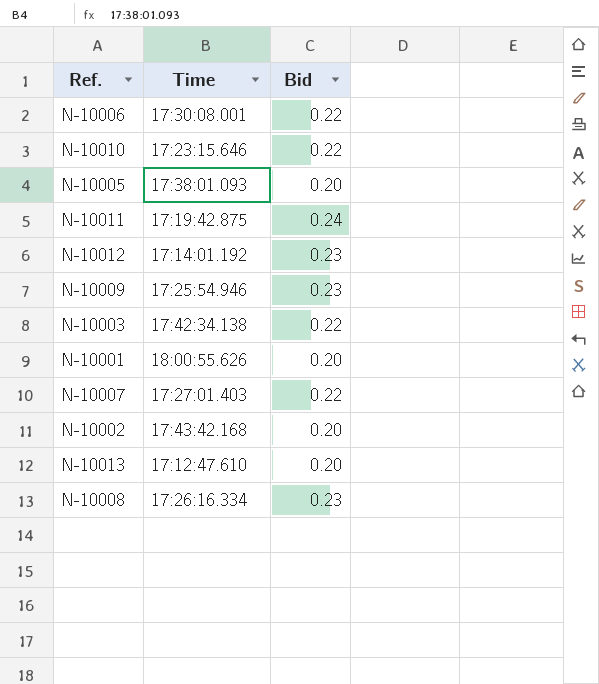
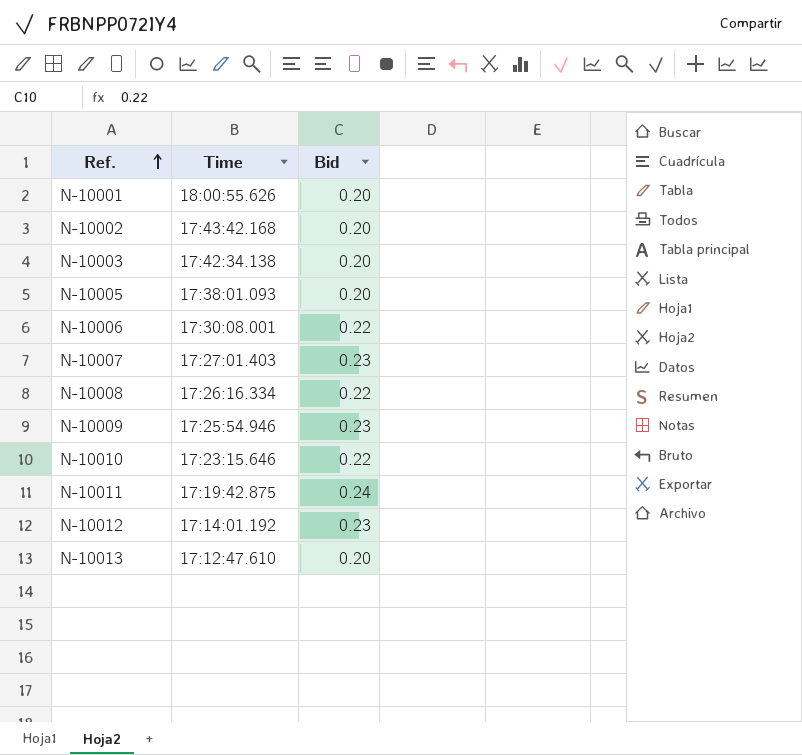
row order: none -> Ref. ascending
N-10003 | Bid: 0.22 -> 0.20
N-10007 | Bid: 0.22 -> 0.23
N-10008 | Bid: 0.23 -> 0.22

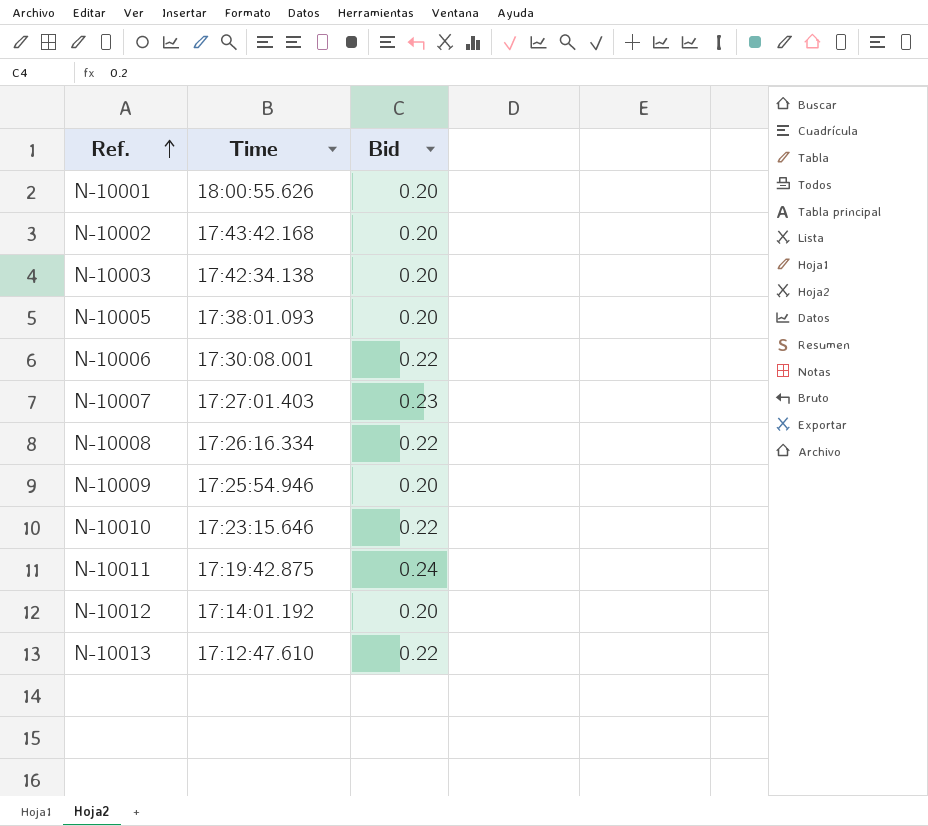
N-10009 | Bid: 0.23 -> 0.20
N-10012 | Bid: 0.23 -> 0.20
N-10013 | Bid: 0.20 -> 0.22

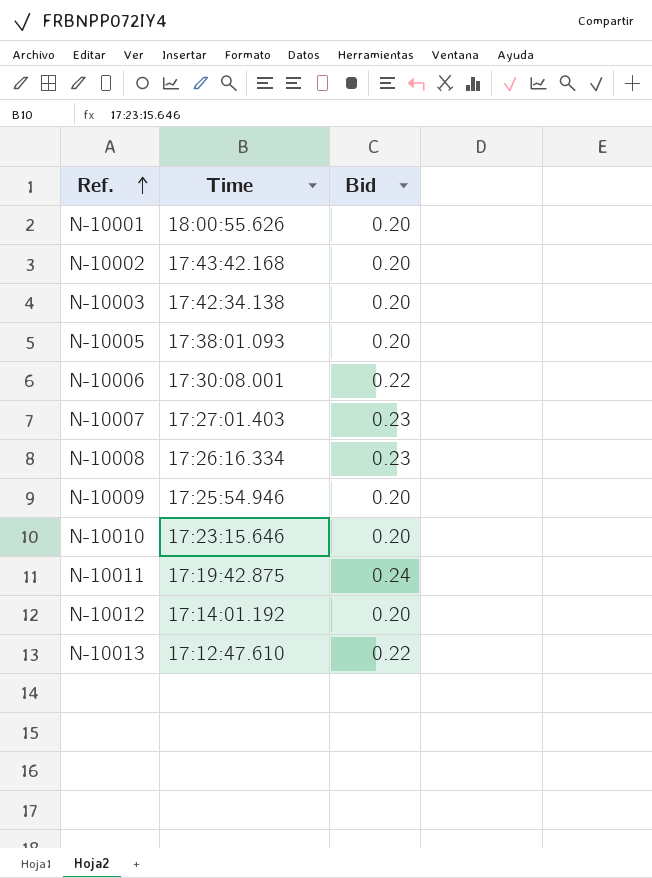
N-10008 | Bid: 0.22 -> 0.23
N-10010 | Bid: 0.22 -> 0.20

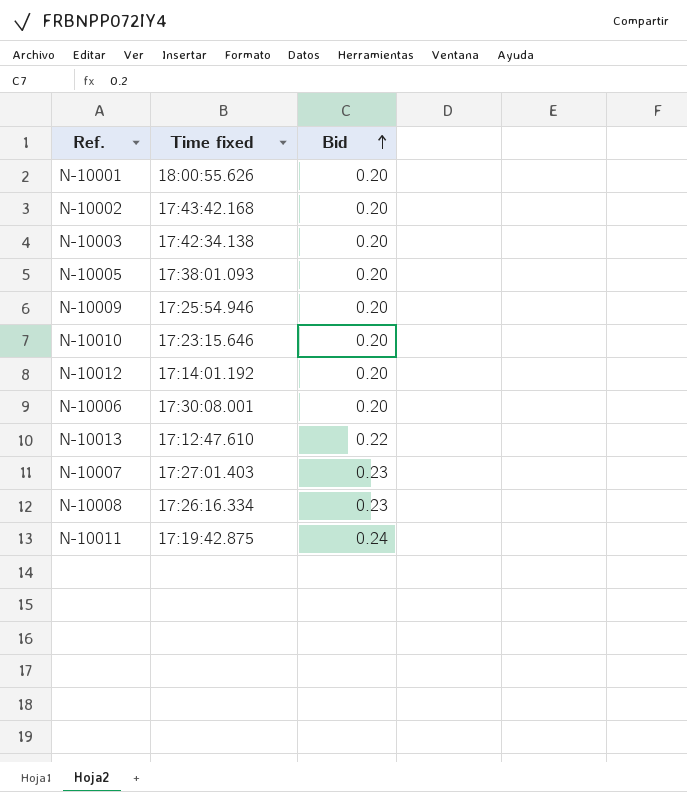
row order: Ref. ascending -> Bid ascending
column name: Time -> Time fixed
N-10006 | Bid: 0.22 -> 0.20

